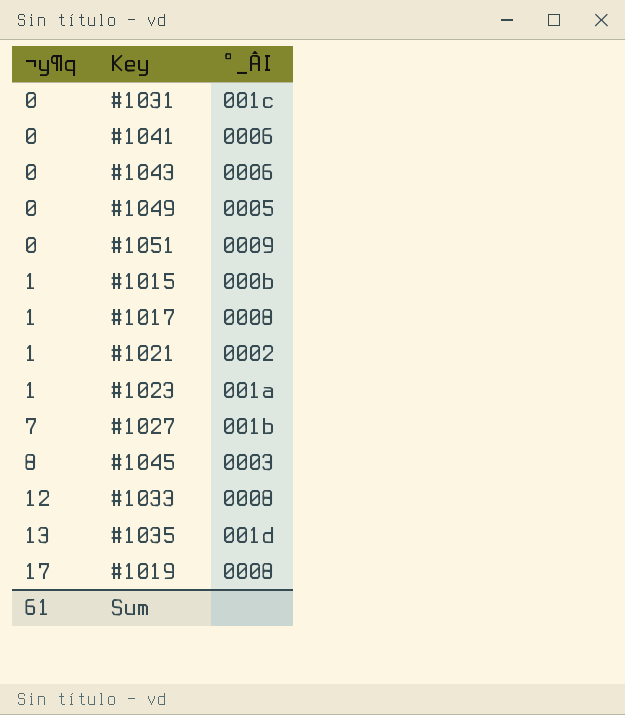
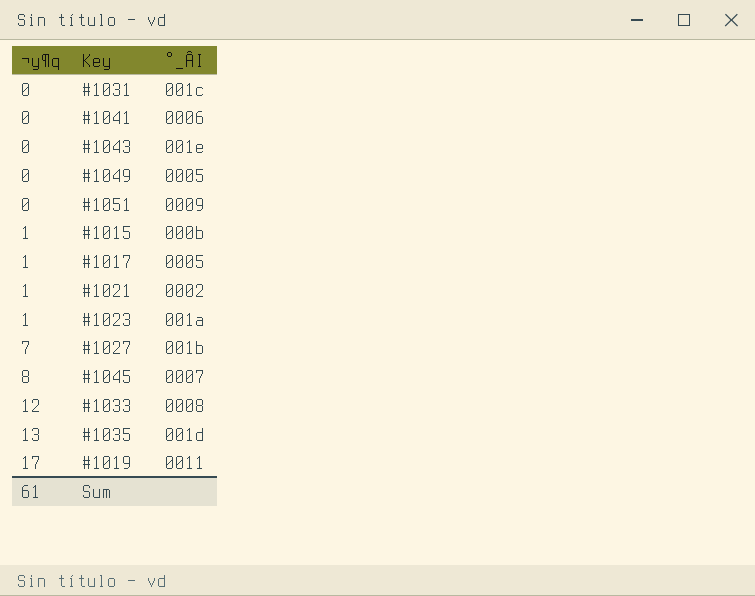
#1043 | °_ÂI: 0006 -> 001e
#1017 | °_ÂI: 0008 -> 0005
#1045 | °_ÂI: 0003 -> 0007
#1019 | °_ÂI: 0008 -> 0011

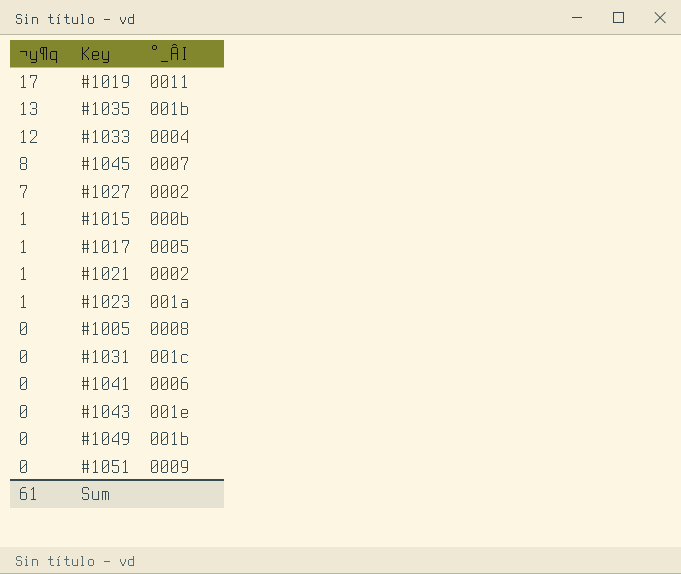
row order: ¬y¶q ascending -> ¬y¶q descending
#1035 | °_ÂI: 001d -> 001b
#1033 | °_ÂI: 0008 -> 0004
#1027 | °_ÂI: 001b -> 0002
row #1005: none -> 0 | 0008
#1049 | °_ÂI: 0005 -> 001b

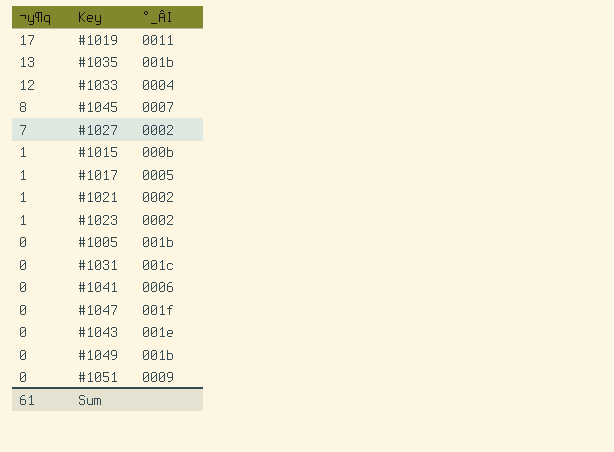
#1023 | °_ÂI: 001a -> 0002
#1005 | °_ÂI: 0008 -> 001b
row #1047: none -> 0 | 001f

